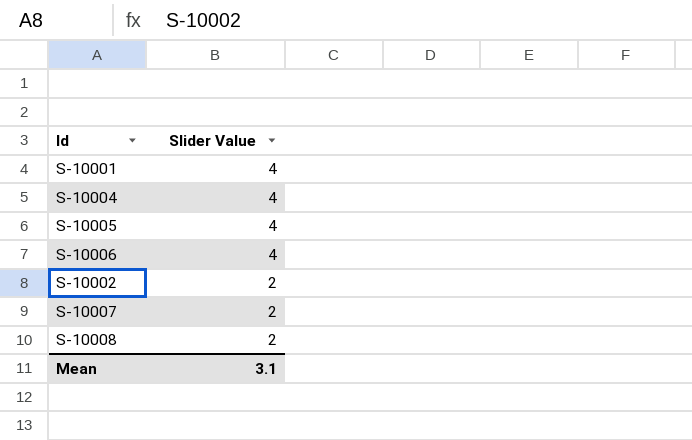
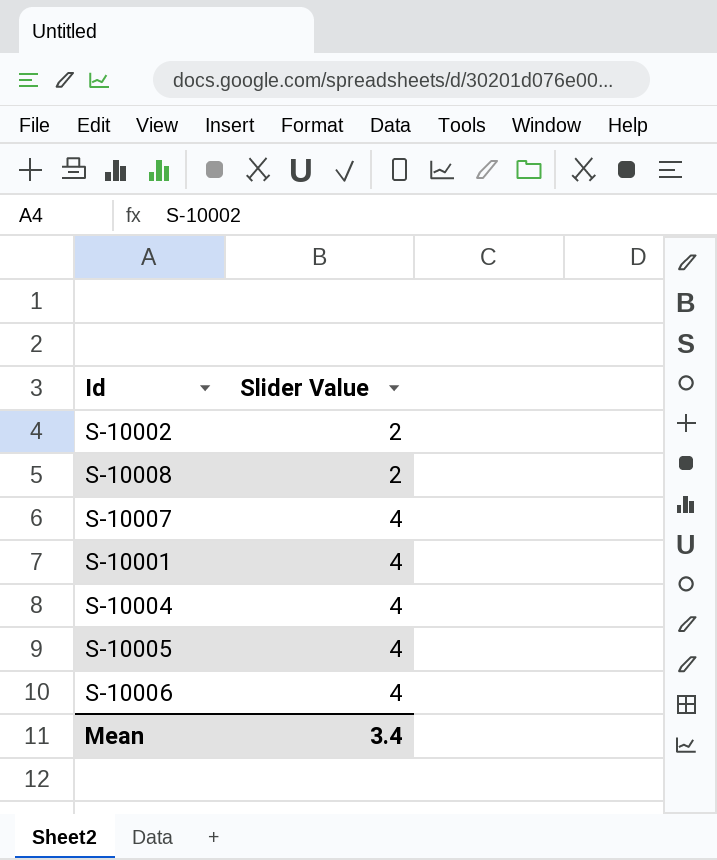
row order: Slider Value descending -> Slider Value ascending
S-10007 | Slider Value: 2 -> 4
Mean | Slider Value: 3.1 -> 3.4

